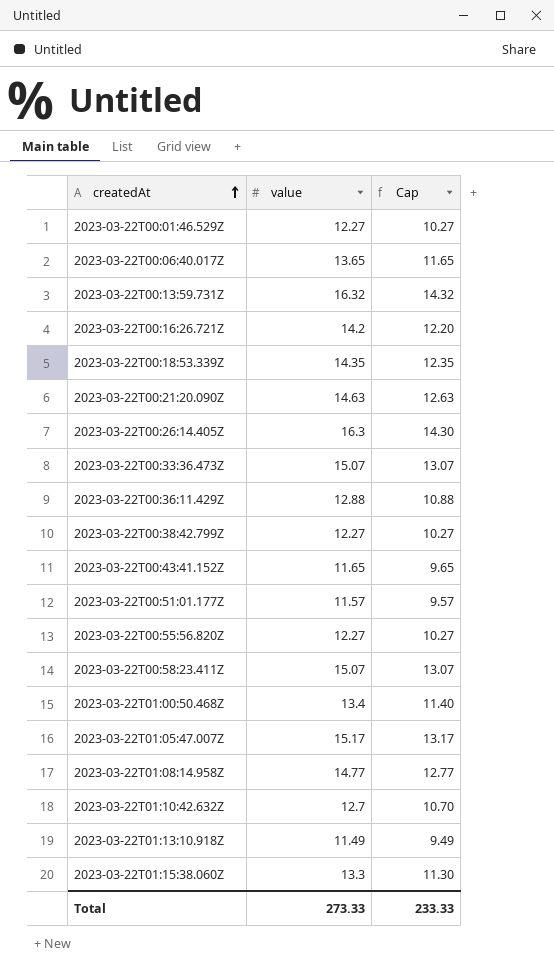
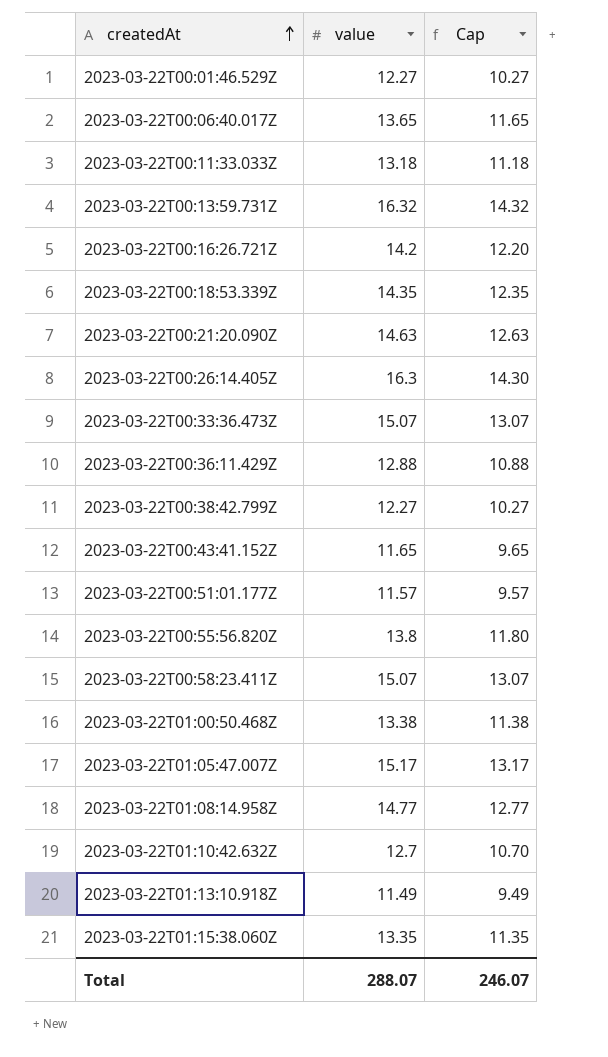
row 2023-03-22T00:11:33.033Z: none -> 13.18 | 11.18
2023-03-22T00:55:56.820Z | value: 12.27 -> 13.8
2023-03-22T00:55:56.820Z | Cap: 10.27 -> 11.80
2023-03-22T01:00:50.468Z | value: 13.4 -> 13.38
2023-03-22T01:00:50.468Z | Cap: 11.40 -> 11.38
2023-03-22T01:15:38.060Z | value: 13.3 -> 13.35
2023-03-22T01:15:38.060Z | Cap: 11.30 -> 11.35
Total | value: 273.33 -> 288.07
Total | Cap: 233.33 -> 246.07

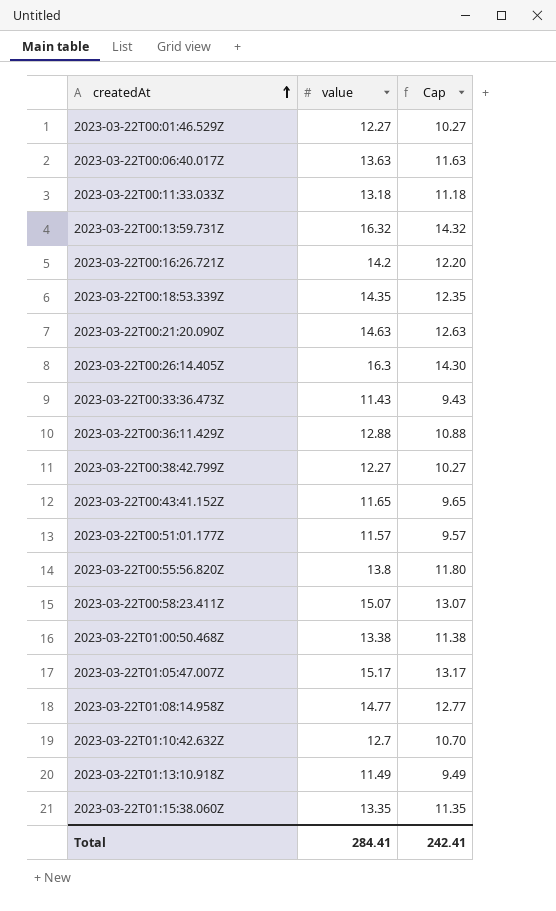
2023-03-22T00:06:40.017Z | value: 13.65 -> 13.63
2023-03-22T00:06:40.017Z | Cap: 11.65 -> 11.63
2023-03-22T00:33:36.473Z | value: 15.07 -> 11.43
2023-03-22T00:33:36.473Z | Cap: 13.07 -> 9.43
Total | value: 288.07 -> 284.41
Total | Cap: 246.07 -> 242.41

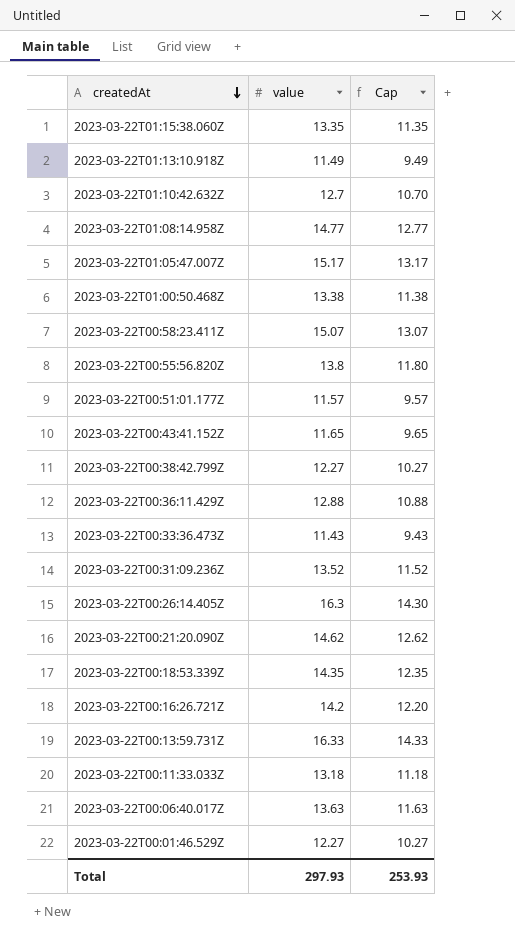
row order: createdAt ascending -> createdAt descending
row 2023-03-22T00:31:09.236Z: none -> 13.52 | 11.52
2023-03-22T00:21:20.090Z | value: 14.63 -> 14.62
2023-03-22T00:21:20.090Z | Cap: 12.63 -> 12.62
2023-03-22T00:13:59.731Z | value: 16.32 -> 16.33
2023-03-22T00:13:59.731Z | Cap: 14.32 -> 14.33
Total | value: 284.41 -> 297.93
Total | Cap: 242.41 -> 253.93

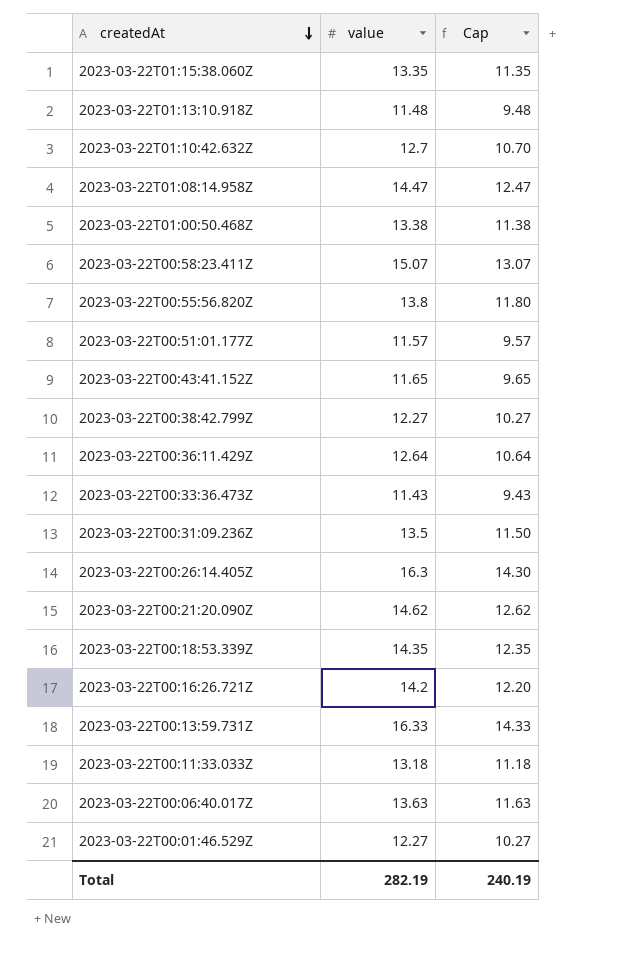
row 2023-03-22T01:05:47.007Z: 15.17 | 13.17 -> none
2023-03-22T01:13:10.918Z | value: 11.49 -> 11.48
2023-03-22T01:13:10.918Z | Cap: 9.49 -> 9.48
2023-03-22T01:08:14.958Z | value: 14.77 -> 14.47
2023-03-22T01:08:14.958Z | Cap: 12.77 -> 12.47
2023-03-22T00:36:11.429Z | value: 12.88 -> 12.64
2023-03-22T00:36:11.429Z | Cap: 10.88 -> 10.64
2023-03-22T00:31:09.236Z | value: 13.52 -> 13.5
2023-03-22T00:31:09.236Z | Cap: 11.52 -> 11.50
Total | value: 297.93 -> 282.19
Total | Cap: 253.93 -> 240.19

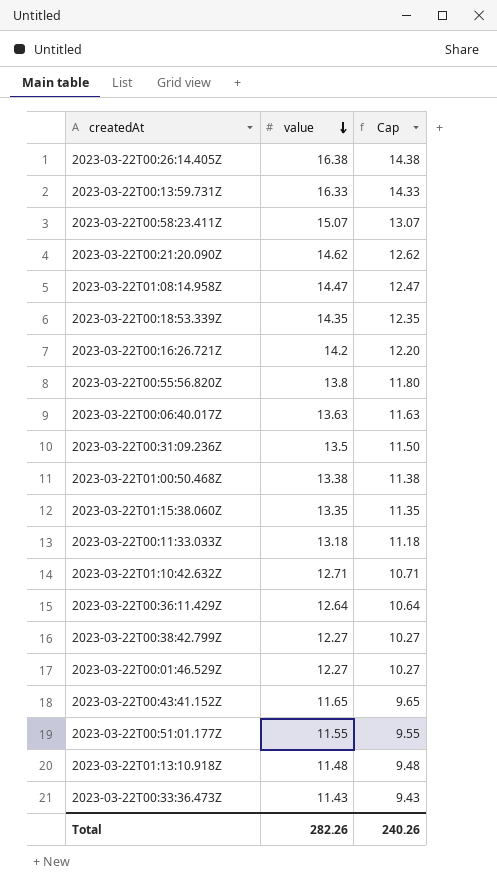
row order: createdAt descending -> value descending
2023-03-22T00:26:14.405Z | value: 16.3 -> 16.38
2023-03-22T00:26:14.405Z | Cap: 14.30 -> 14.38
2023-03-22T01:10:42.632Z | value: 12.7 -> 12.71
2023-03-22T01:10:42.632Z | Cap: 10.70 -> 10.71
2023-03-22T00:51:01.177Z | value: 11.57 -> 11.55
2023-03-22T00:51:01.177Z | Cap: 9.57 -> 9.55
Total | value: 282.19 -> 282.26
Total | Cap: 240.19 -> 240.26

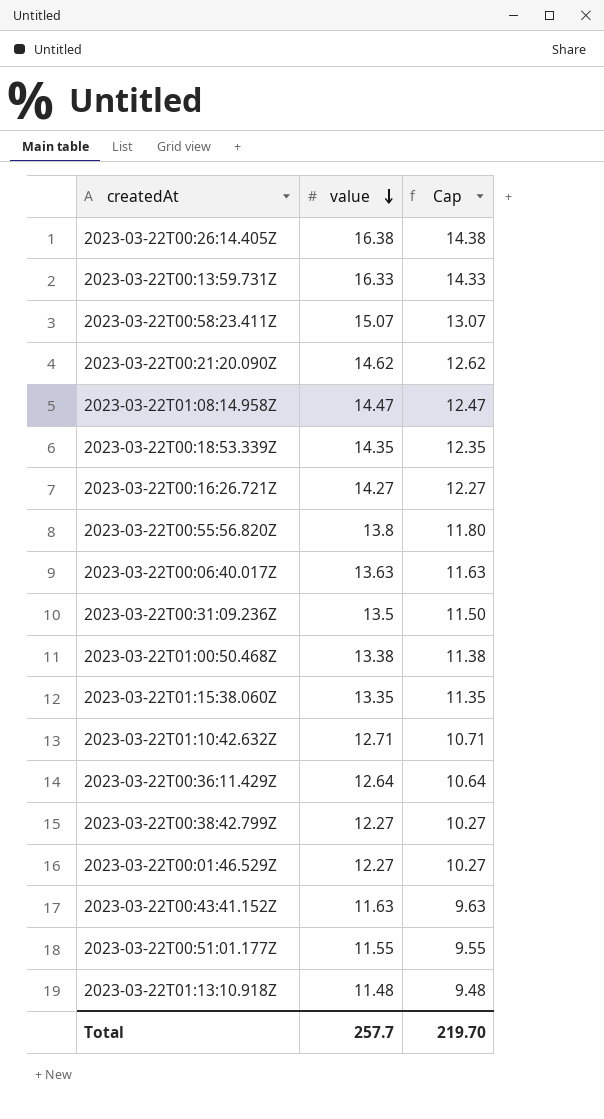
row 2023-03-22T00:11:33.033Z: 13.18 | 11.18 -> none
row 2023-03-22T00:33:36.473Z: 11.43 | 9.43 -> none
2023-03-22T00:16:26.721Z | value: 14.2 -> 14.27
2023-03-22T00:16:26.721Z | Cap: 12.20 -> 12.27
2023-03-22T00:43:41.152Z | value: 11.65 -> 11.63
2023-03-22T00:43:41.152Z | Cap: 9.65 -> 9.63
Total | value: 282.26 -> 257.7
Total | Cap: 240.26 -> 219.70

